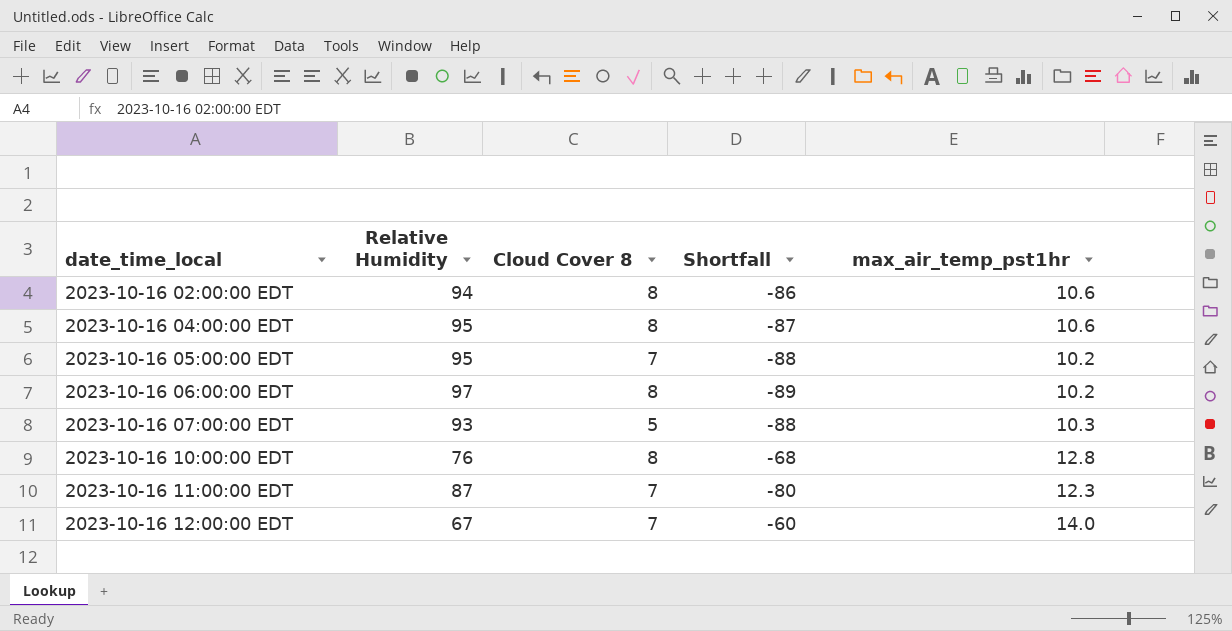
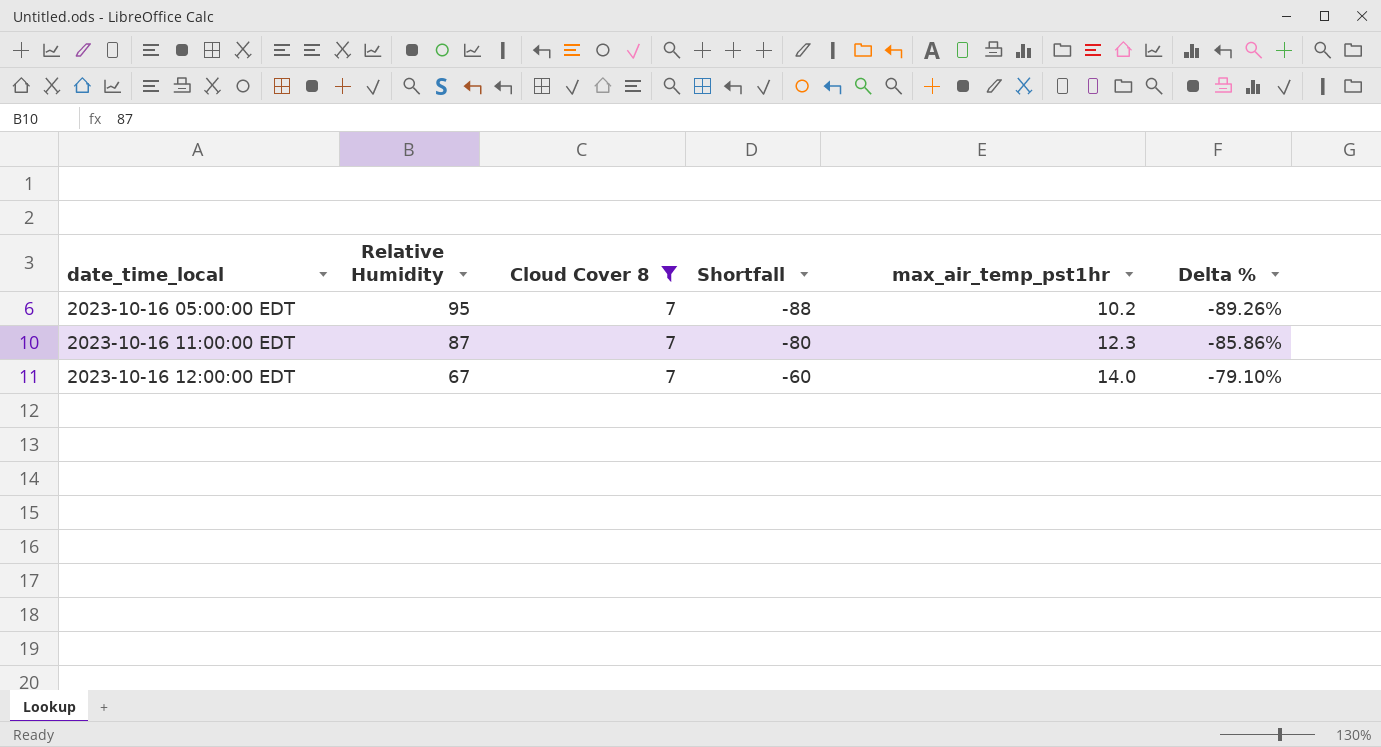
filter: none -> Cloud Cover 8 = 7
column Delta % | formula: none -> ([max_air_temp_pst1hr] - [Relative Humidity]) / [Relative Humidity]

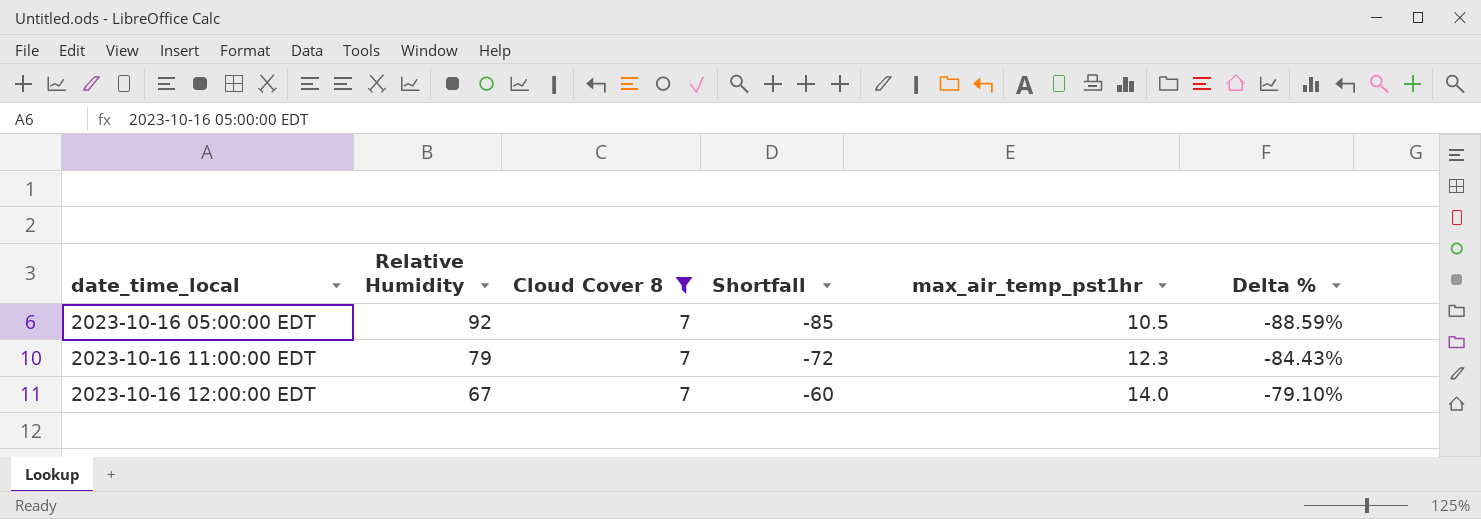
2023-10-16 05:00:00 EDT | Relative Humidity: 95 -> 92
2023-10-16 05:00:00 EDT | Shortfall: -88 -> -85
2023-10-16 05:00:00 EDT | max_air_temp_pst1hr: 10.2 -> 10.5
2023-10-16 05:00:00 EDT | Delta %: -89.26% -> -88.59%
2023-10-16 11:00:00 EDT | Relative Humidity: 87 -> 79
2023-10-16 11:00:00 EDT | Shortfall: -80 -> -72
2023-10-16 11:00:00 EDT | Delta %: -85.86% -> -84.43%

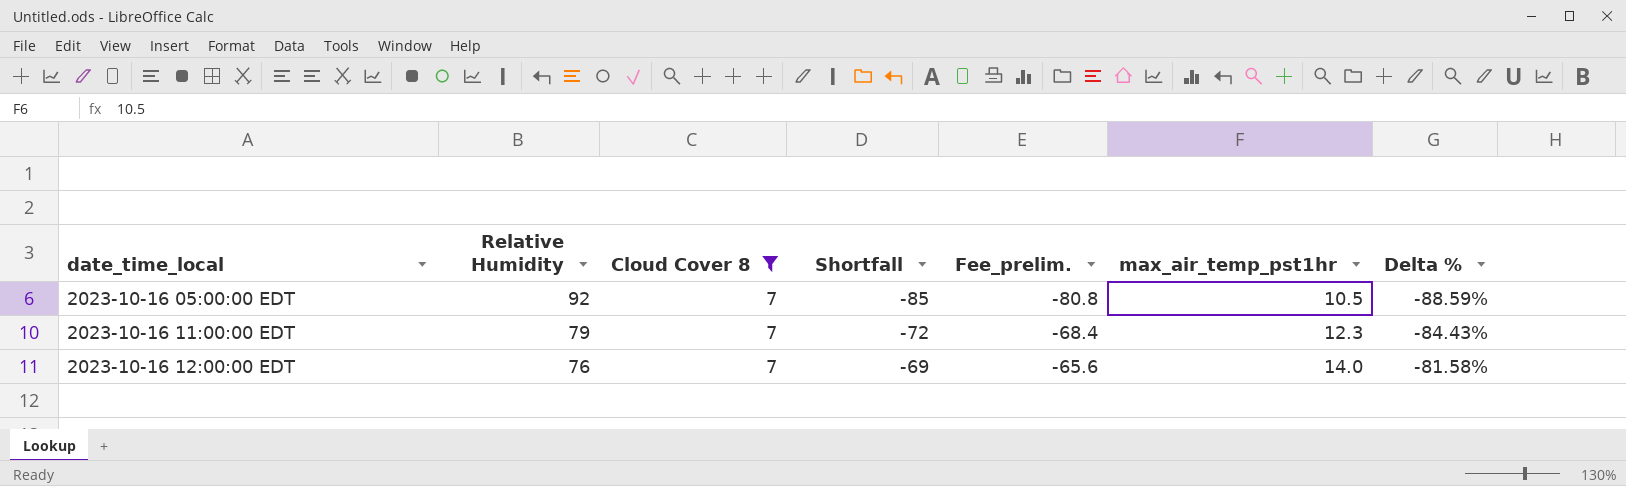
column Fee_prelim. | formula: none -> [Shortfall] * 0.95
2023-10-16 12:00:00 EDT | Relative Humidity: 67 -> 76
2023-10-16 12:00:00 EDT | Shortfall: -60 -> -69
2023-10-16 12:00:00 EDT | Delta %: -79.10% -> -81.58%

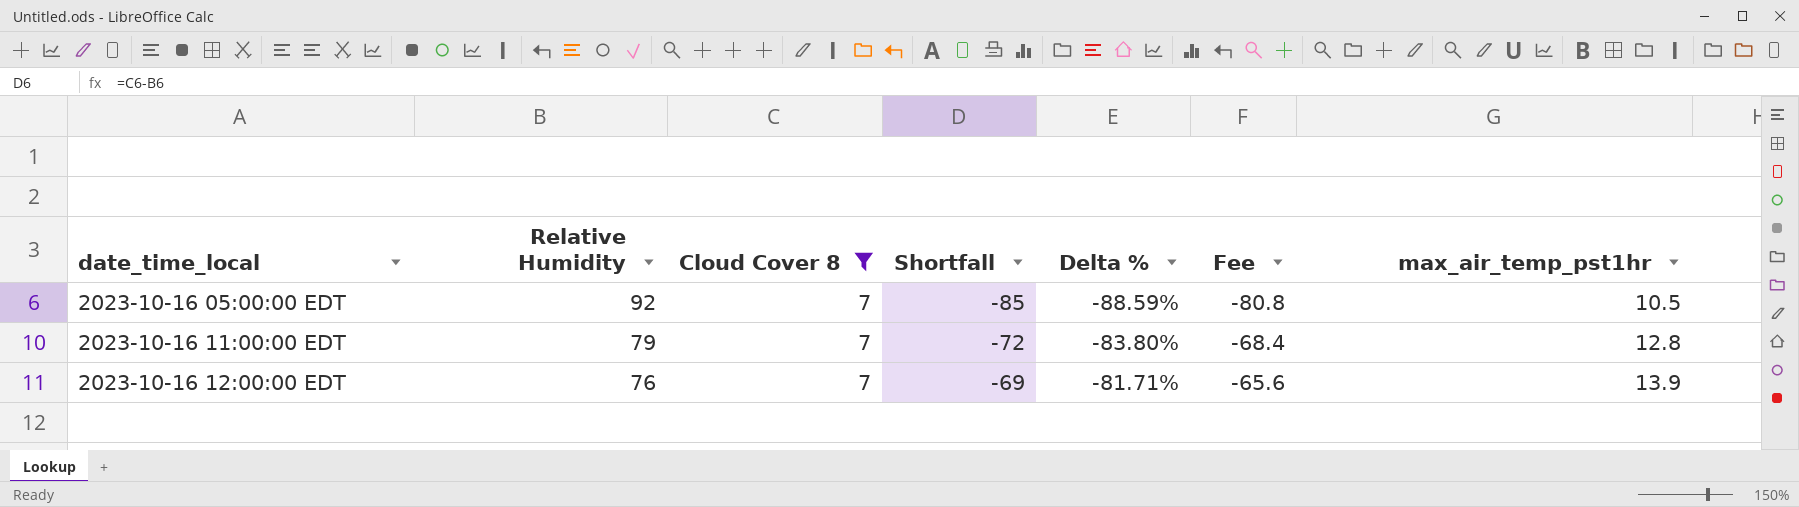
column Delta % | position: 7 -> 5
column name: Fee_prelim. -> Fee
2023-10-16 11:00:00 EDT | Delta %: -84.43% -> -83.80%
2023-10-16 11:00:00 EDT | max_air_temp_pst1hr: 12.3 -> 12.8
2023-10-16 12:00:00 EDT | Delta %: -81.58% -> -81.71%
2023-10-16 12:00:00 EDT | max_air_temp_pst1hr: 14.0 -> 13.9

